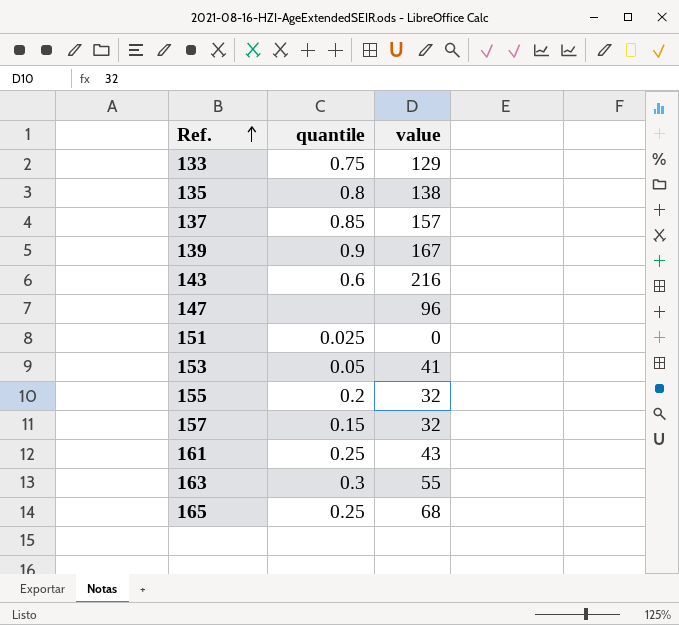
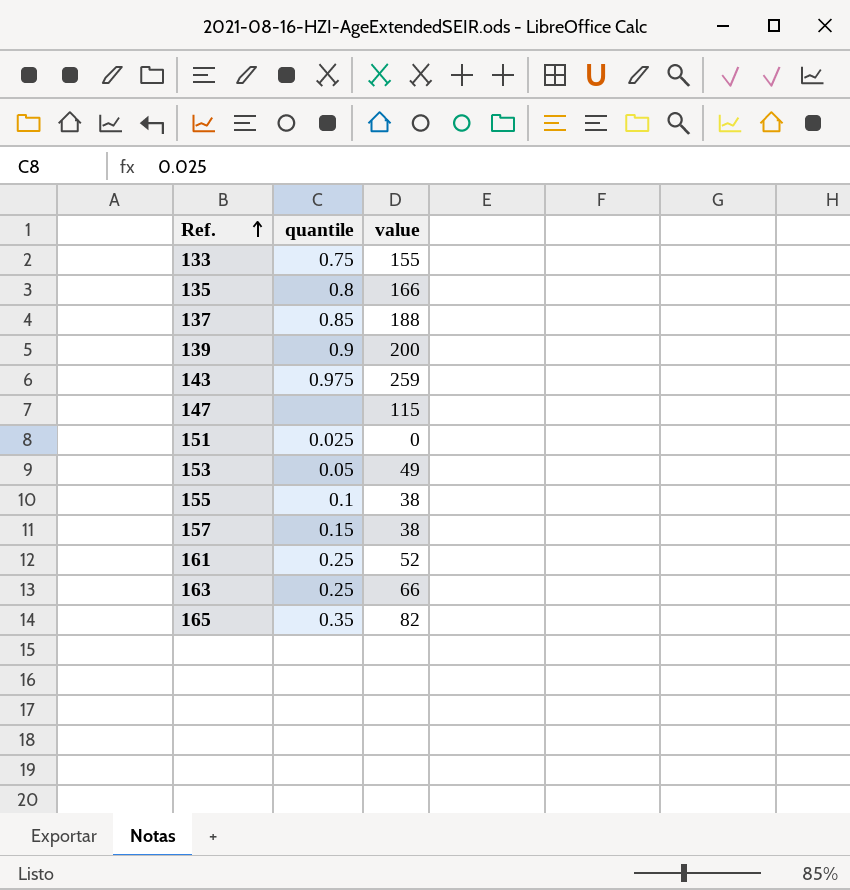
133 | value: 129 -> 155
135 | value: 138 -> 166
137 | value: 157 -> 188
139 | value: 167 -> 200
143 | quantile: 0.6 -> 0.975
143 | value: 216 -> 259
147 | value: 96 -> 115
153 | value: 41 -> 49
155 | quantile: 0.2 -> 0.1
155 | value: 32 -> 38
157 | value: 32 -> 38
161 | value: 43 -> 52
163 | quantile: 0.3 -> 0.25
163 | value: 55 -> 66
165 | quantile: 0.25 -> 0.35
165 | value: 68 -> 82

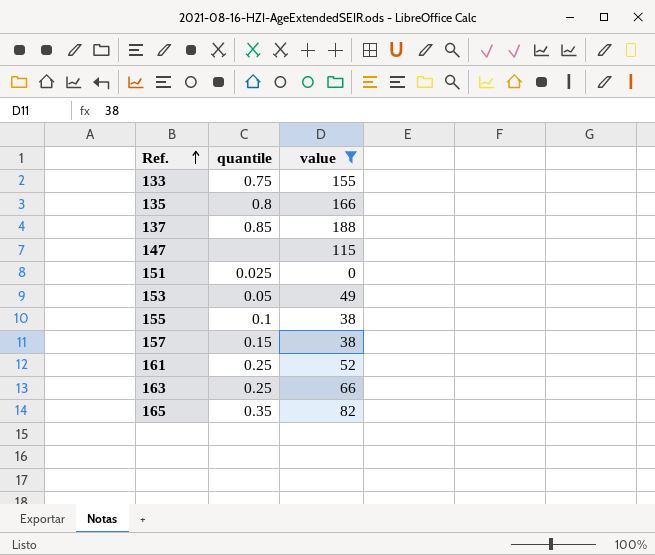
filter: none -> value <= 188

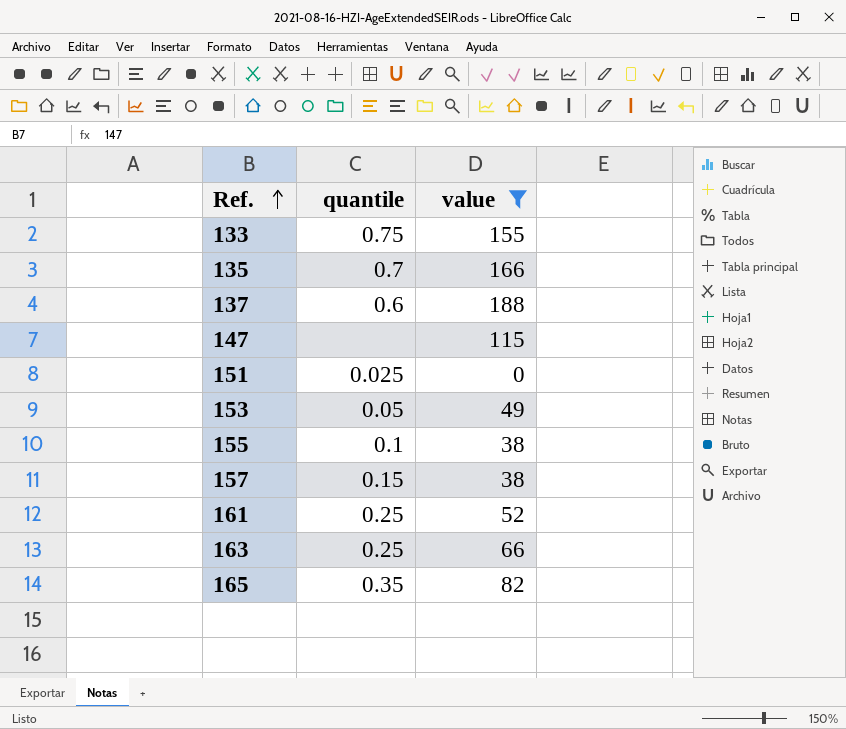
135 | quantile: 0.8 -> 0.7
137 | quantile: 0.85 -> 0.6

